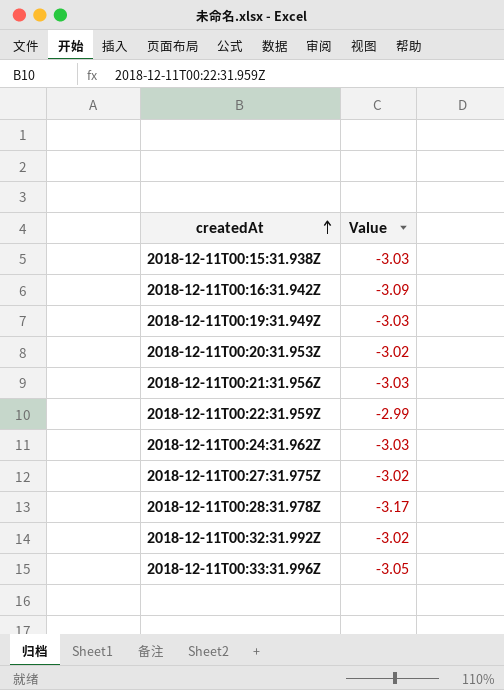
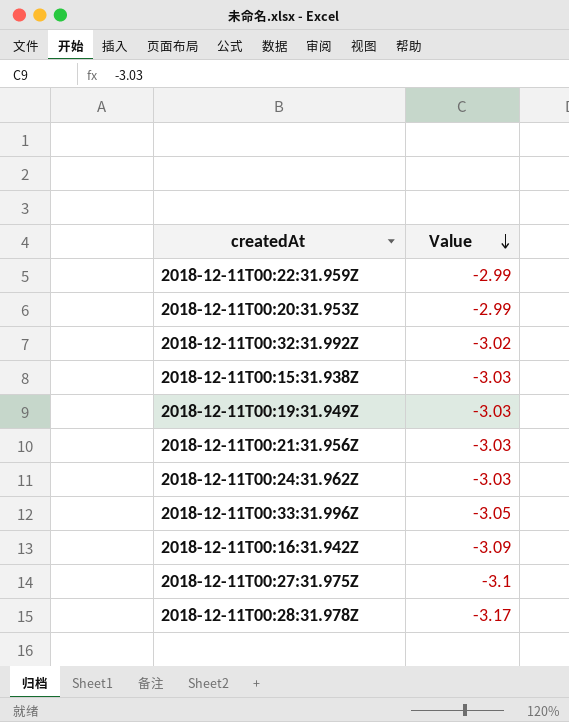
row order: createdAt ascending -> Value descending
2018-12-11T00:20:31.953Z | Value: -3.02 -> -2.99
2018-12-11T00:27:31.975Z | Value: -3.02 -> -3.1

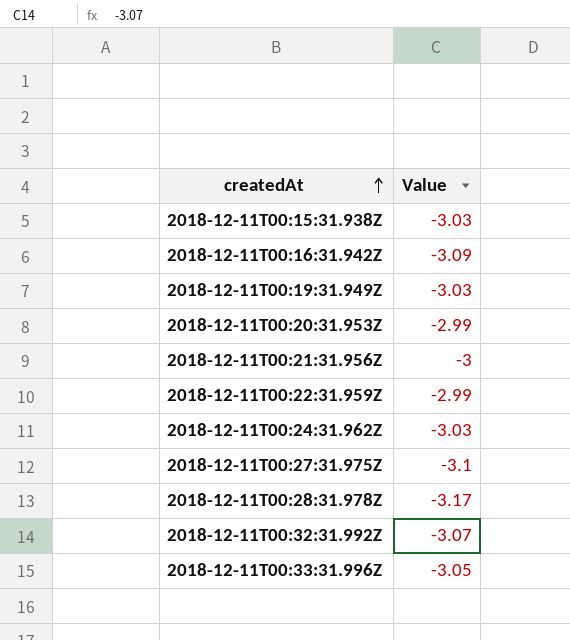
row order: Value descending -> createdAt ascending
2018-12-11T00:21:31.956Z | Value: -3.03 -> -3
2018-12-11T00:32:31.992Z | Value: -3.02 -> -3.07

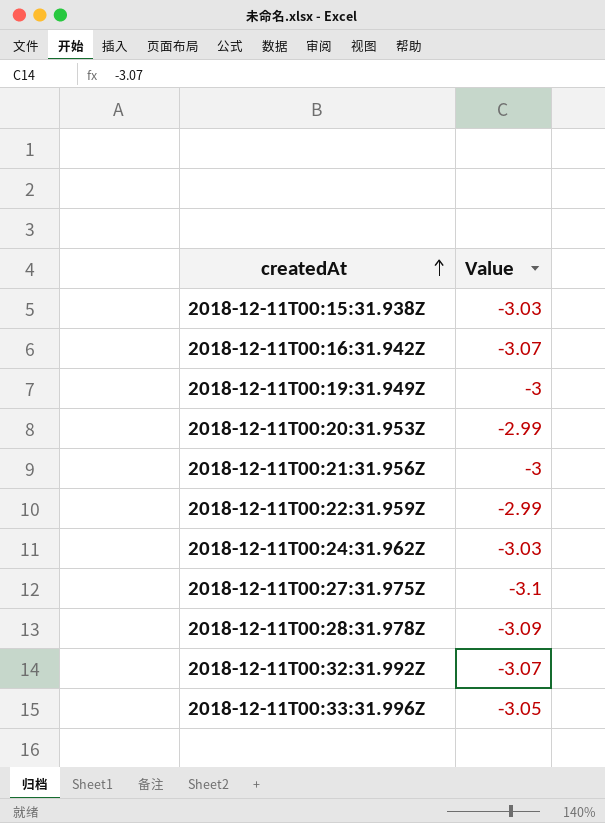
2018-12-11T00:16:31.942Z | Value: -3.09 -> -3.07
2018-12-11T00:19:31.949Z | Value: -3.03 -> -3
2018-12-11T00:28:31.978Z | Value: -3.17 -> -3.09

